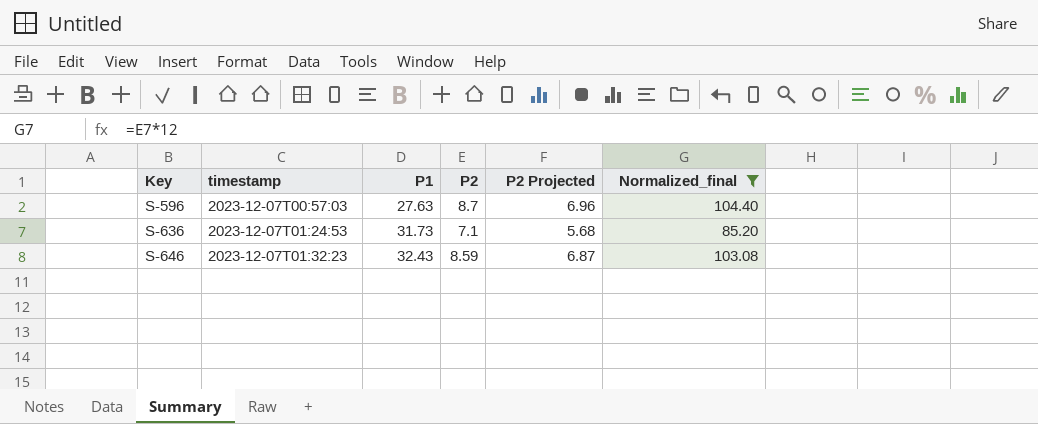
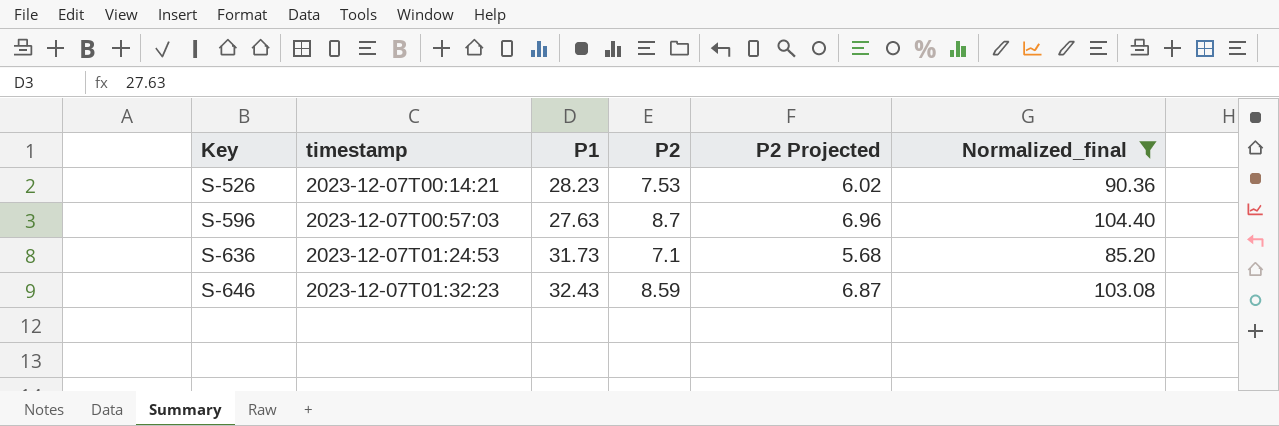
row S-526: none -> 2023-12-07T00:14:21 | 28.23 | 7.53 | 6.02 | 90.36

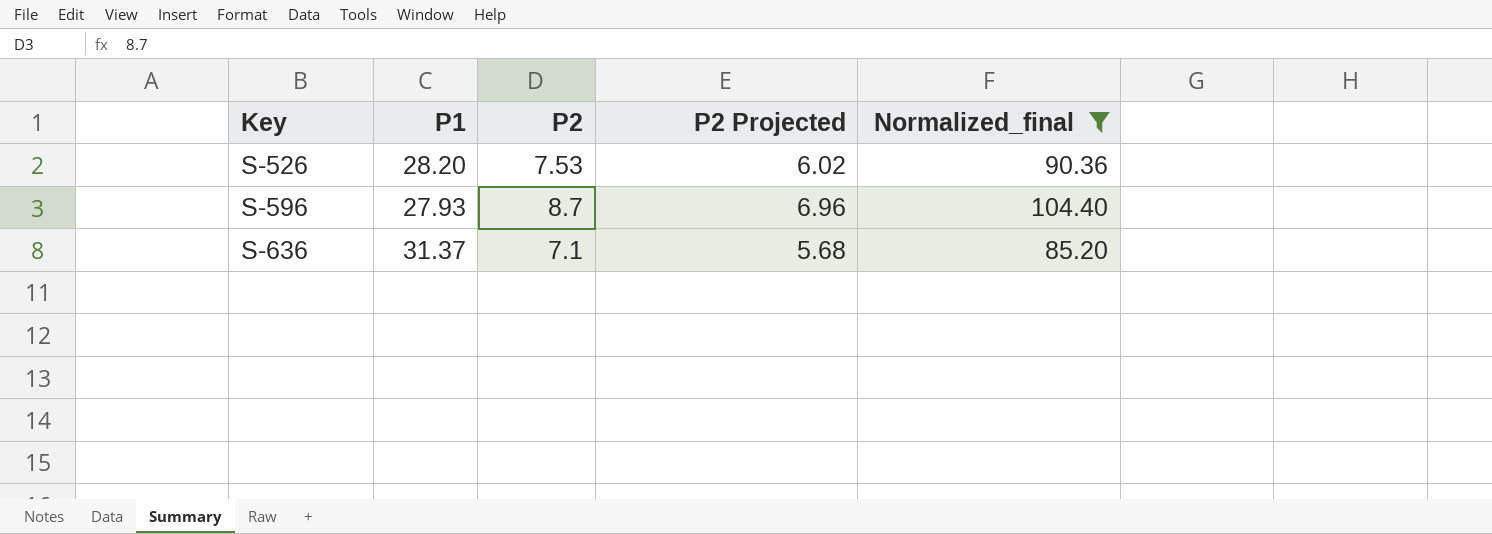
column timestamp | position: 2 -> none
row S-646: 2023-12-07T01:32:23 | 32.43 | 8.59 | 6.87 | 103.08 -> none
S-526 | P1: 28.23 -> 28.20
S-596 | P1: 27.63 -> 27.93
S-636 | P1: 31.73 -> 31.37

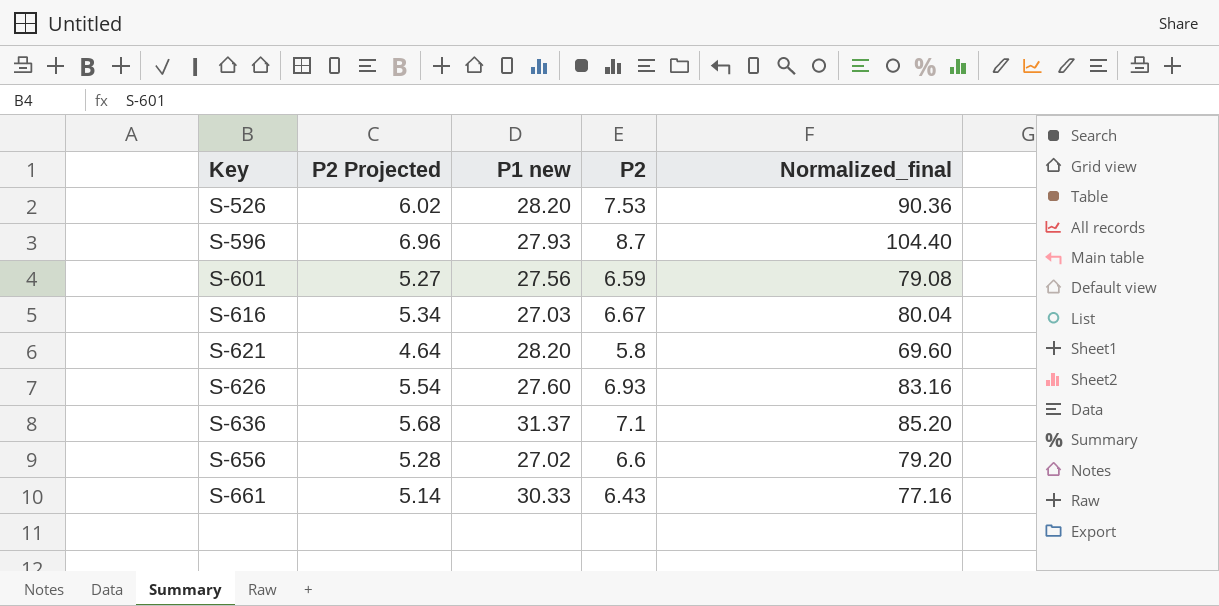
filter: Normalized_final >= 85.20 -> none
column P2 Projected | position: 4 -> 2
column name: P1 -> P1 new

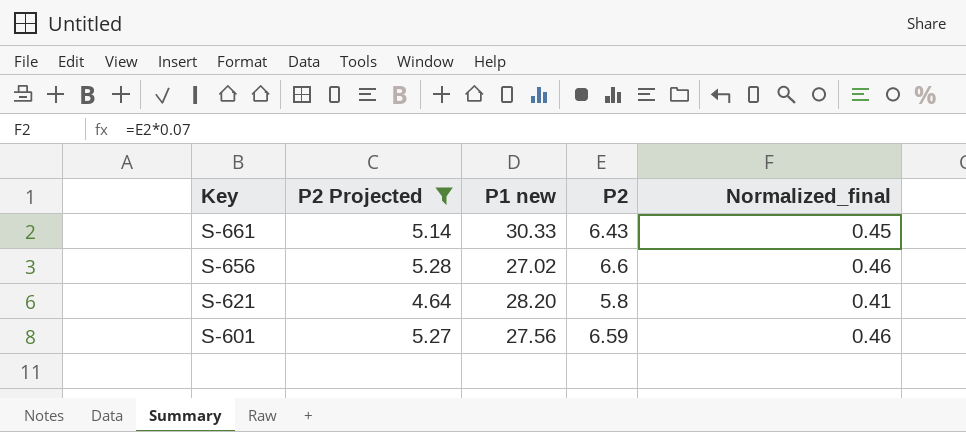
filter: none -> P2 Projected <= 5.28
row order: Key ascending -> Key descending
column Normalized_final | formula: [P2] * 12 -> [P2] * 0.07

